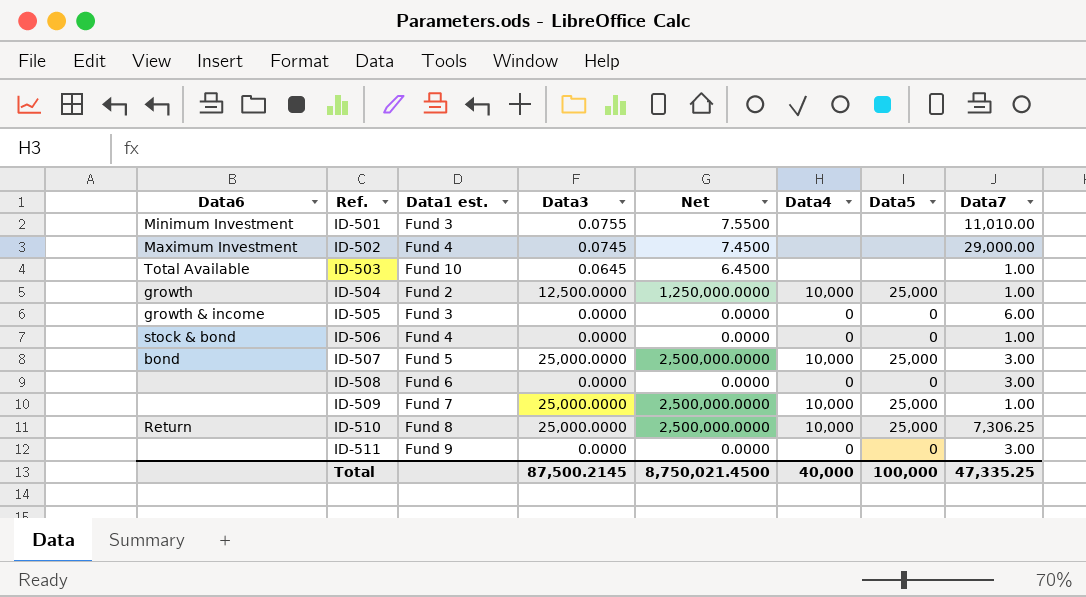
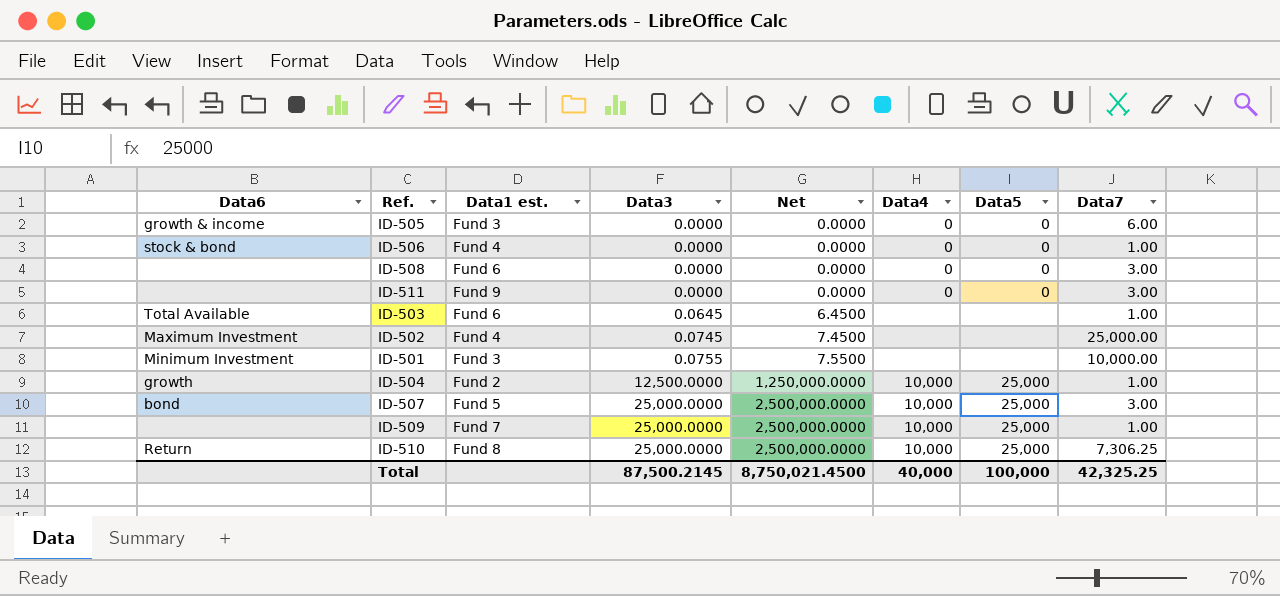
row order: Ref. ascending -> Data3 ascending
ID-503 | Data1 est.: Fund 10 -> Fund 6
ID-502 | Data7: 29,000.00 -> 25,000.00
ID-501 | Data7: 11,010.00 -> 10,000.00
Total | Data7: 47,335.25 -> 42,325.25

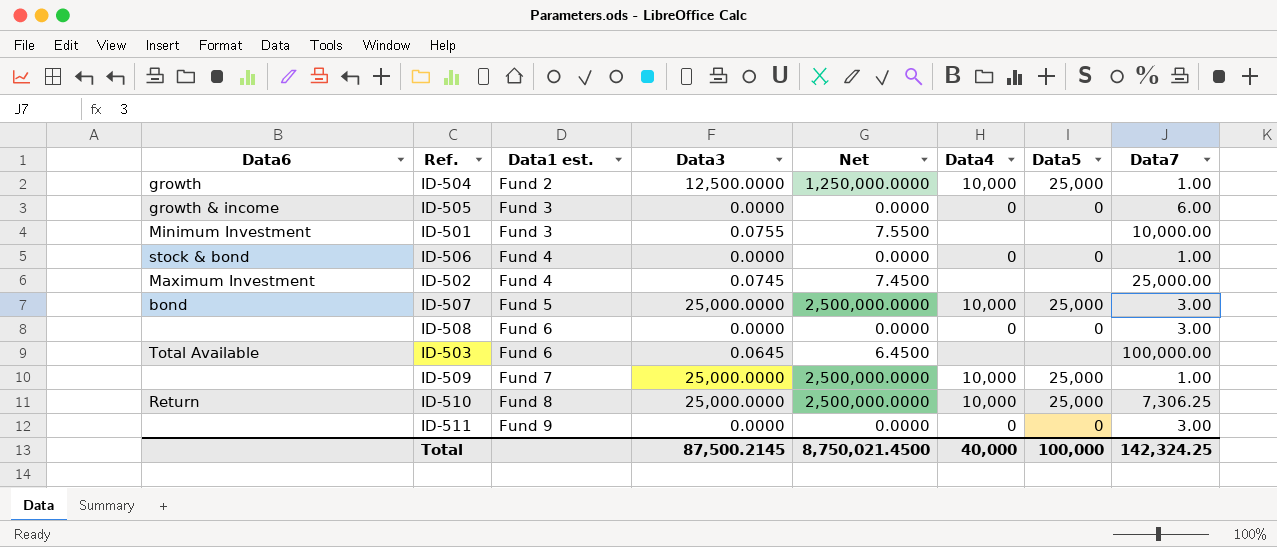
row order: Data3 ascending -> Data1 est. ascending
ID-503 | Data7: 1.00 -> 100,000.00
Total | Data7: 42,325.25 -> 142,324.25

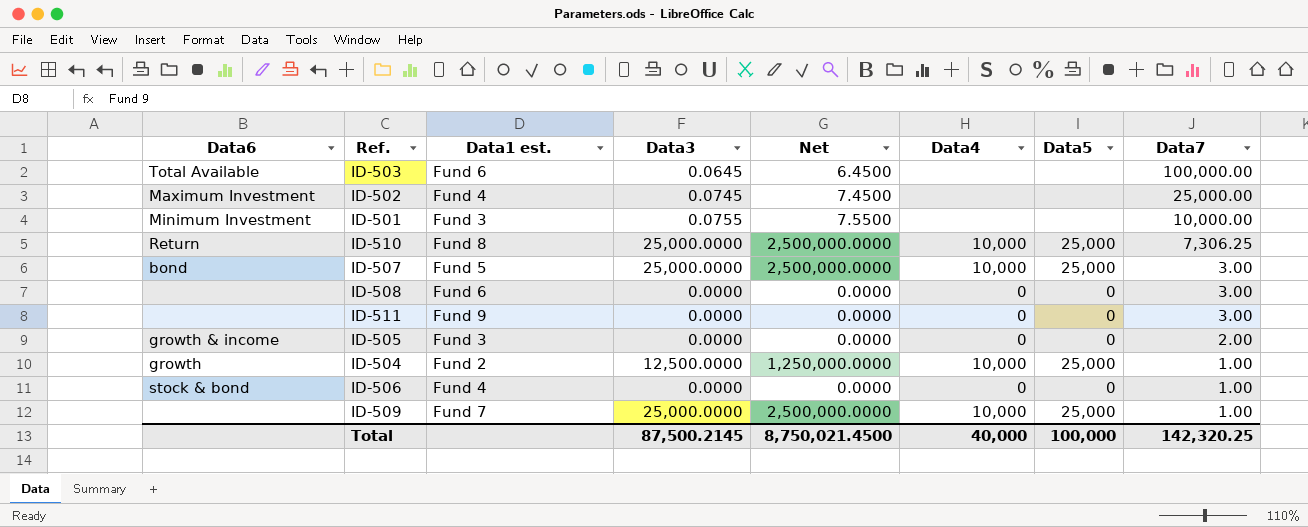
row order: Data1 est. ascending -> Data7 descending
ID-505 | Data7: 6.00 -> 2.00
Total | Data7: 142,324.25 -> 142,320.25

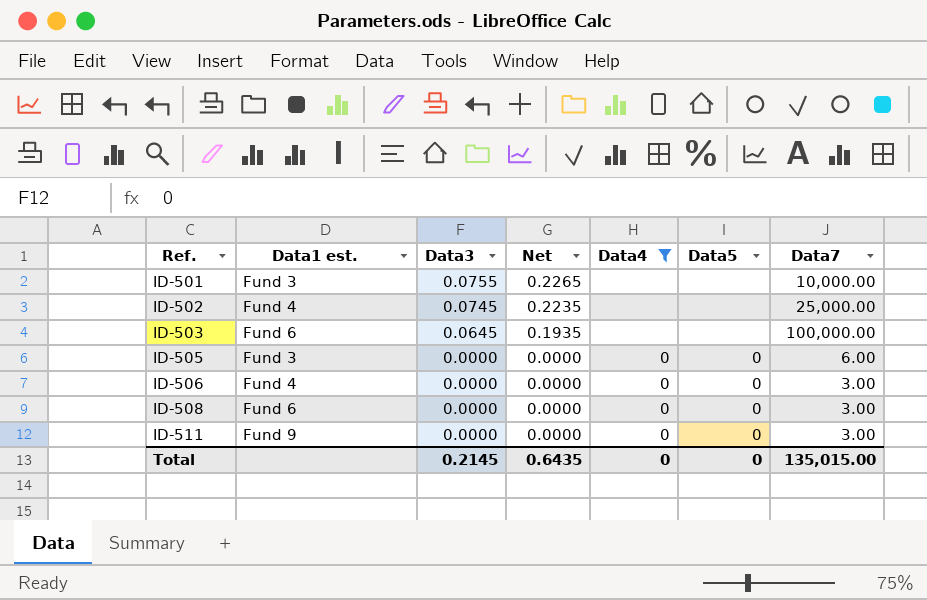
filter: none -> Data4 != 10,000
row order: Data7 descending -> Ref. ascending
column Data6 | position: 1 -> none
column Net | formula: [Data3] * 100 -> [Data3] * 3
ID-505 | Data7: 2.00 -> 6.00
ID-506 | Data7: 1.00 -> 3.00
Total | Data3: 87,500.2145 -> 0.2145
Total | Net: 8,750,021.4500 -> 0.6435
Total | Data4: 40,000 -> 0
Total | Data5: 100,000 -> 0
Total | Data7: 142,320.25 -> 135,015.00

